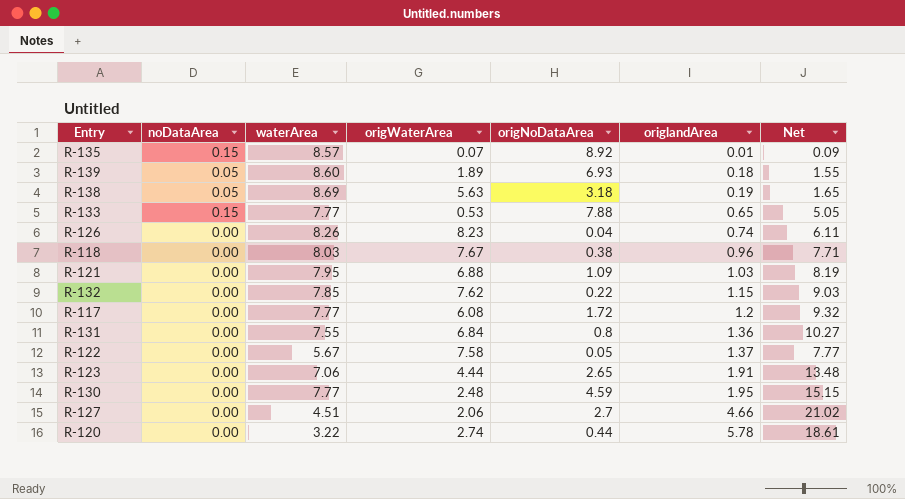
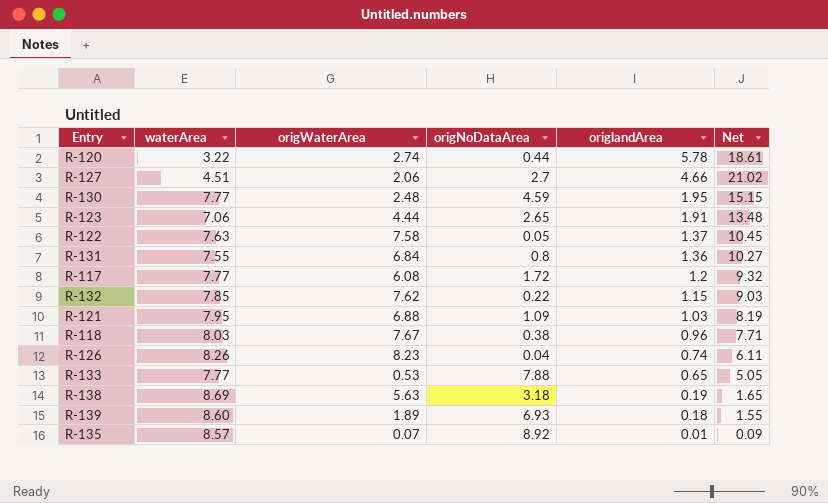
row order: origlandArea ascending -> origlandArea descending
column noDataArea | position: 2 -> none
R-122 | waterArea: 5.67 -> 7.63
R-122 | Net: 7.77 -> 10.45

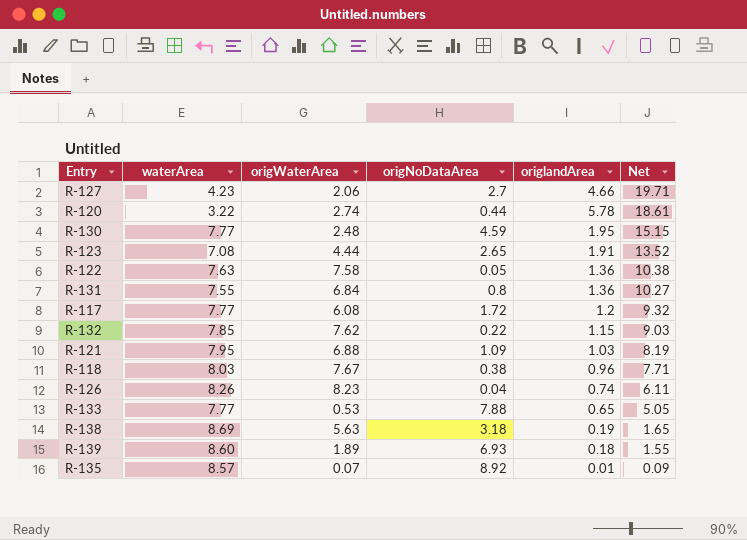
row order: origlandArea descending -> Net descending
R-127 | waterArea: 4.51 -> 4.23
R-127 | Net: 21.02 -> 19.71
R-123 | waterArea: 7.06 -> 7.08
R-123 | Net: 13.48 -> 13.52
R-122 | origlandArea: 1.37 -> 1.36
R-122 | Net: 10.45 -> 10.38

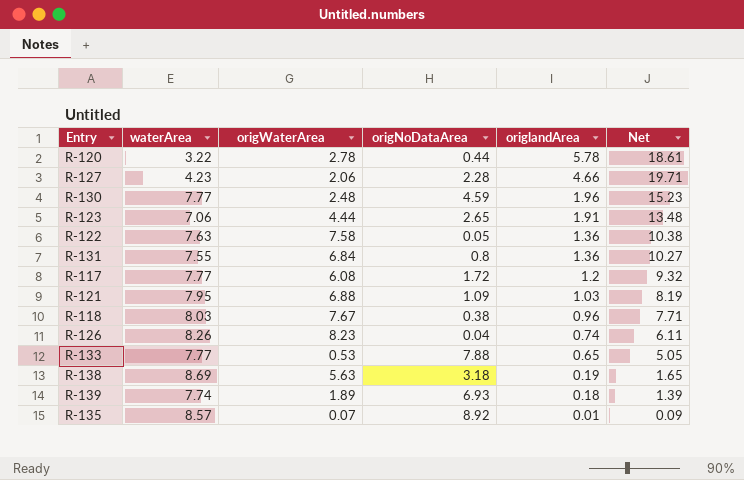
row order: Net descending -> origlandArea descending
row R-132: 7.85 | 7.62 | 0.22 | 1.15 | 9.03 -> none
R-120 | origWaterArea: 2.74 -> 2.78
R-127 | origNoDataArea: 2.7 -> 2.28
R-130 | origlandArea: 1.95 -> 1.96
R-130 | Net: 15.15 -> 15.23
R-123 | waterArea: 7.08 -> 7.06
R-123 | Net: 13.52 -> 13.48
R-139 | waterArea: 8.60 -> 7.74
R-139 | Net: 1.55 -> 1.39

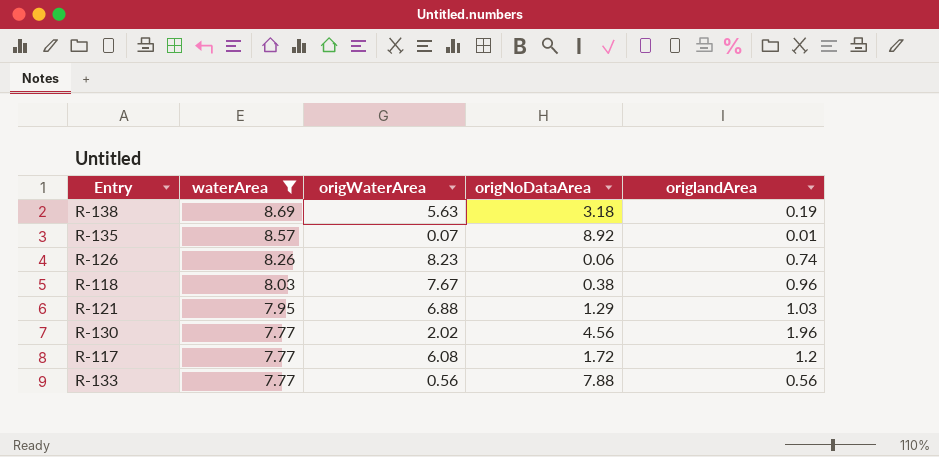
filter: none -> waterArea >= 7.77
row order: origlandArea descending -> waterArea descending
column Net | formula: [waterArea] * [origlandArea] -> none
R-126 | origNoDataArea: 0.04 -> 0.06
R-121 | origNoDataArea: 1.09 -> 1.29
R-130 | origWaterArea: 2.48 -> 2.02
R-130 | origNoDataArea: 4.59 -> 4.56
R-133 | origWaterArea: 0.53 -> 0.56
R-133 | origlandArea: 0.65 -> 0.56

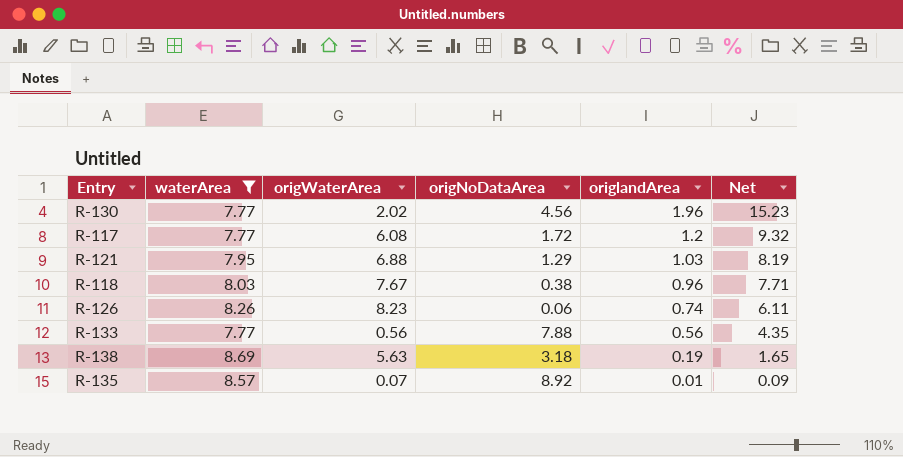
row order: waterArea descending -> origlandArea descending
column Net | formula: none -> [waterArea] * [origlandArea]

